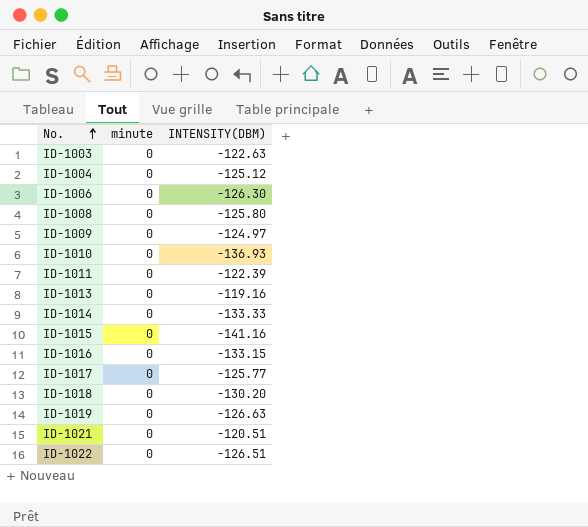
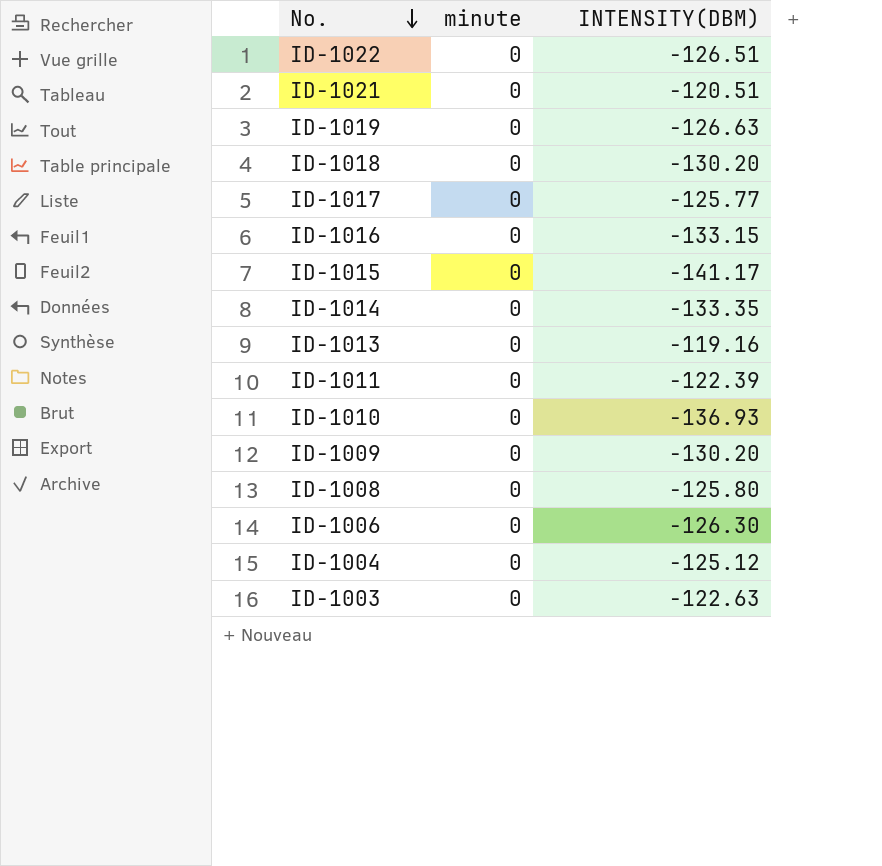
row order: No. ascending -> No. descending
ID-1015 | INTENSITY(DBM): -141.16 -> -141.17
ID-1014 | INTENSITY(DBM): -133.33 -> -133.35
ID-1009 | INTENSITY(DBM): -124.97 -> -130.20

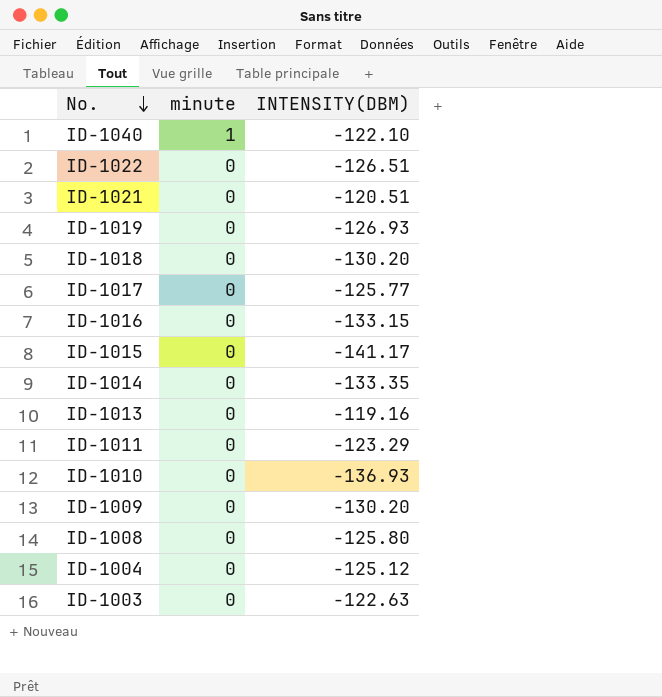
row ID-1006: 0 | -126.30 -> none
row ID-1040: none -> 1 | -122.10
ID-1019 | INTENSITY(DBM): -126.63 -> -126.93
ID-1011 | INTENSITY(DBM): -122.39 -> -123.29

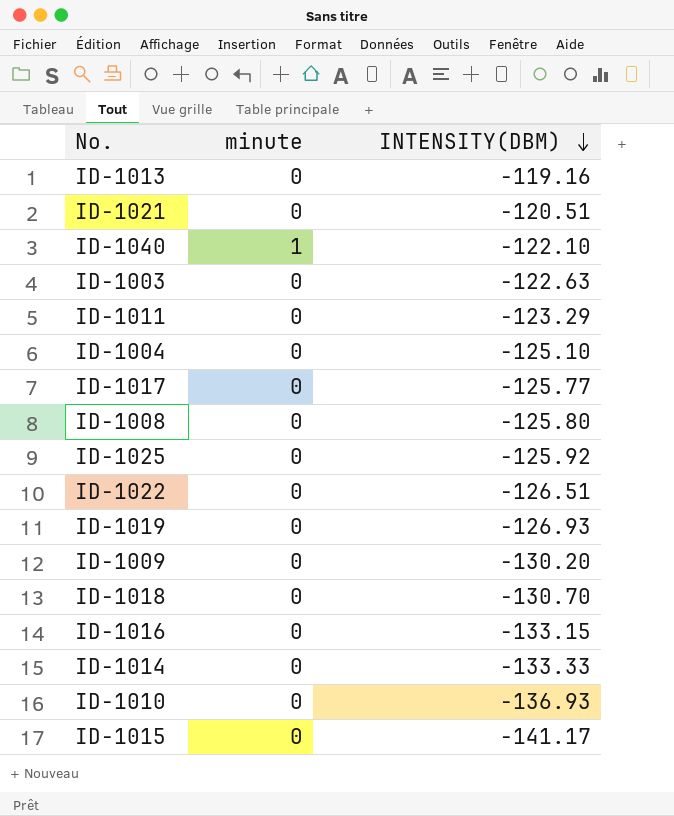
row order: No. descending -> INTENSITY(DBM) descending
ID-1004 | INTENSITY(DBM): -125.12 -> -125.10
row ID-1025: none -> 0 | -125.92
ID-1018 | INTENSITY(DBM): -130.20 -> -130.70
ID-1014 | INTENSITY(DBM): -133.35 -> -133.33

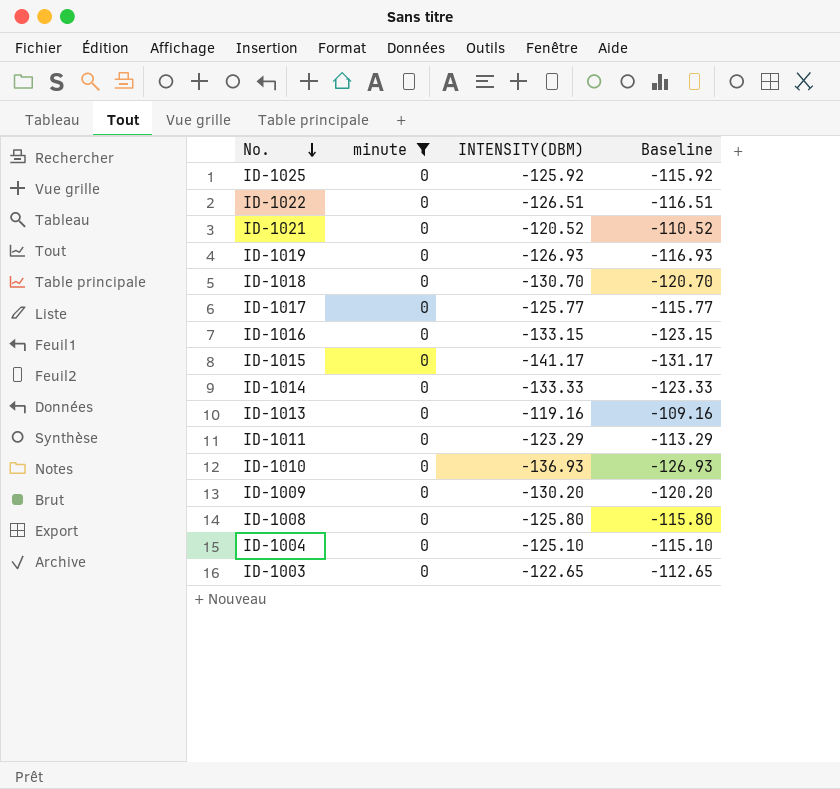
filter: none -> minute = 0
row order: INTENSITY(DBM) descending -> No. descending
column Baseline | formula: none -> [INTENSITY(DBM)] + 10
ID-1021 | INTENSITY(DBM): -120.51 -> -120.52
ID-1003 | INTENSITY(DBM): -122.63 -> -122.65

